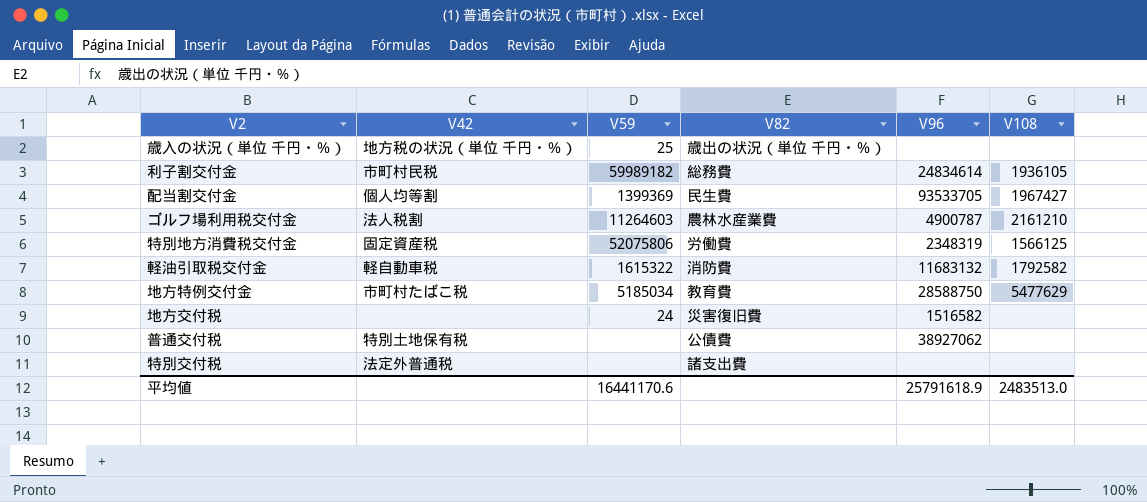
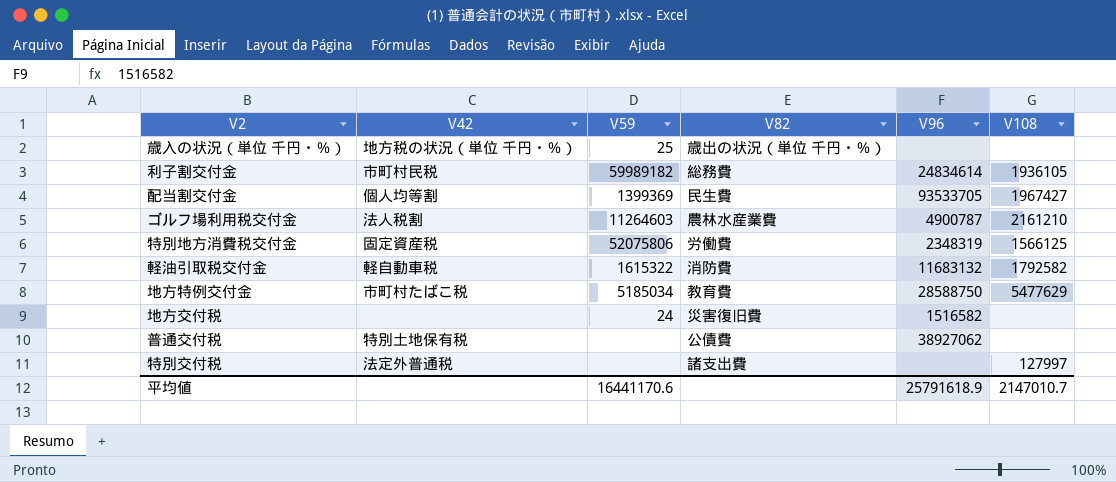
特別交付税 | V108: none -> 127997
平均値 | V108: 2483513.0 -> 2147010.7

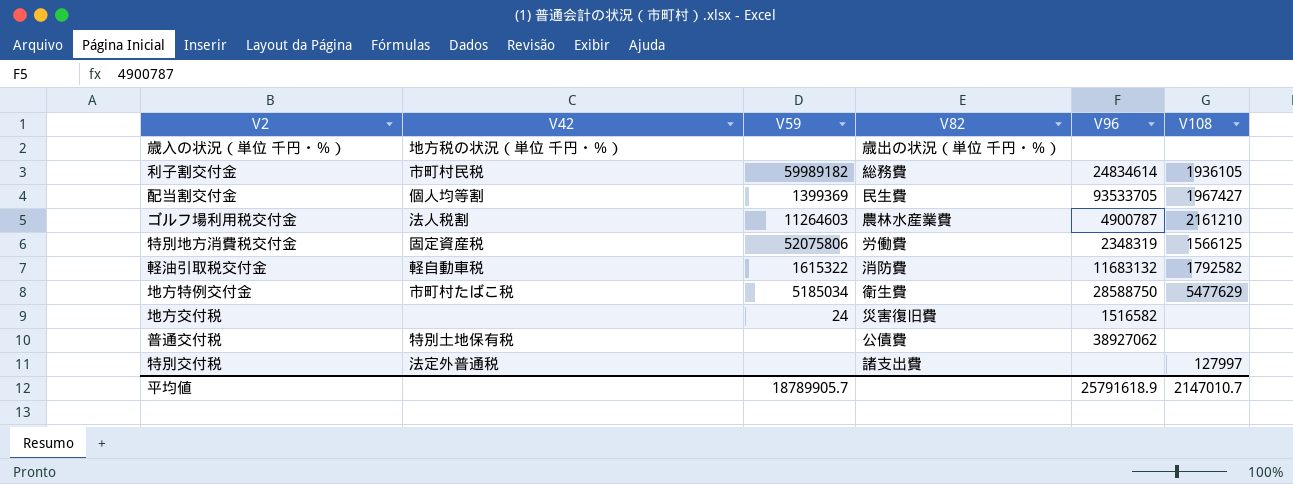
歳入の状況（単位 千円・％） | V59: 25 -> none
地方特例交付金 | V82: 教育費 -> 衛生費
平均値 | V59: 16441170.6 -> 18789905.7

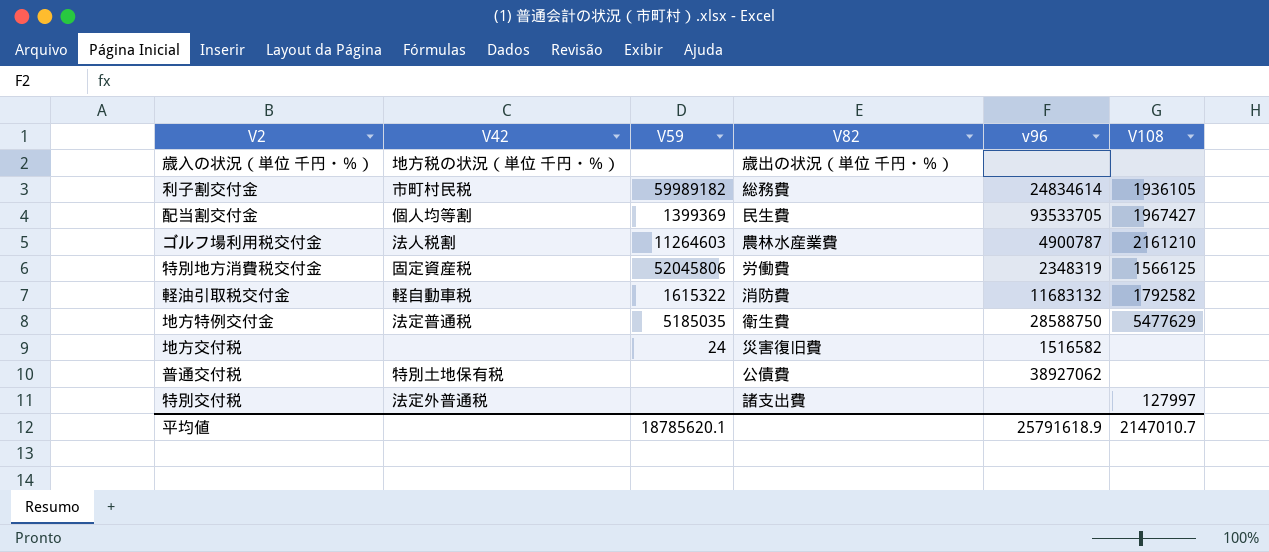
column name: V96 -> v96
特別地方消費税交付金 | V59: 52075806 -> 52045806
地方特例交付金 | V42: 市町村たばこ税 -> 法定普通税
地方特例交付金 | V59: 5185034 -> 5185035
平均値 | V59: 18789905.7 -> 18785620.1

